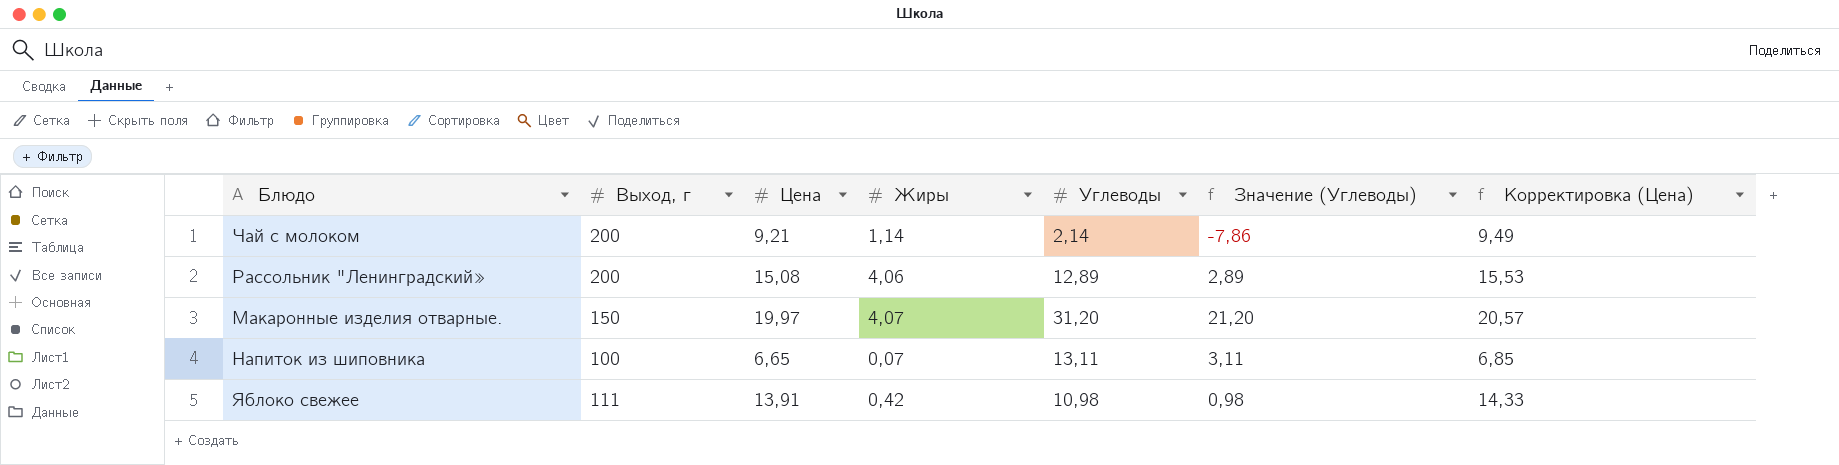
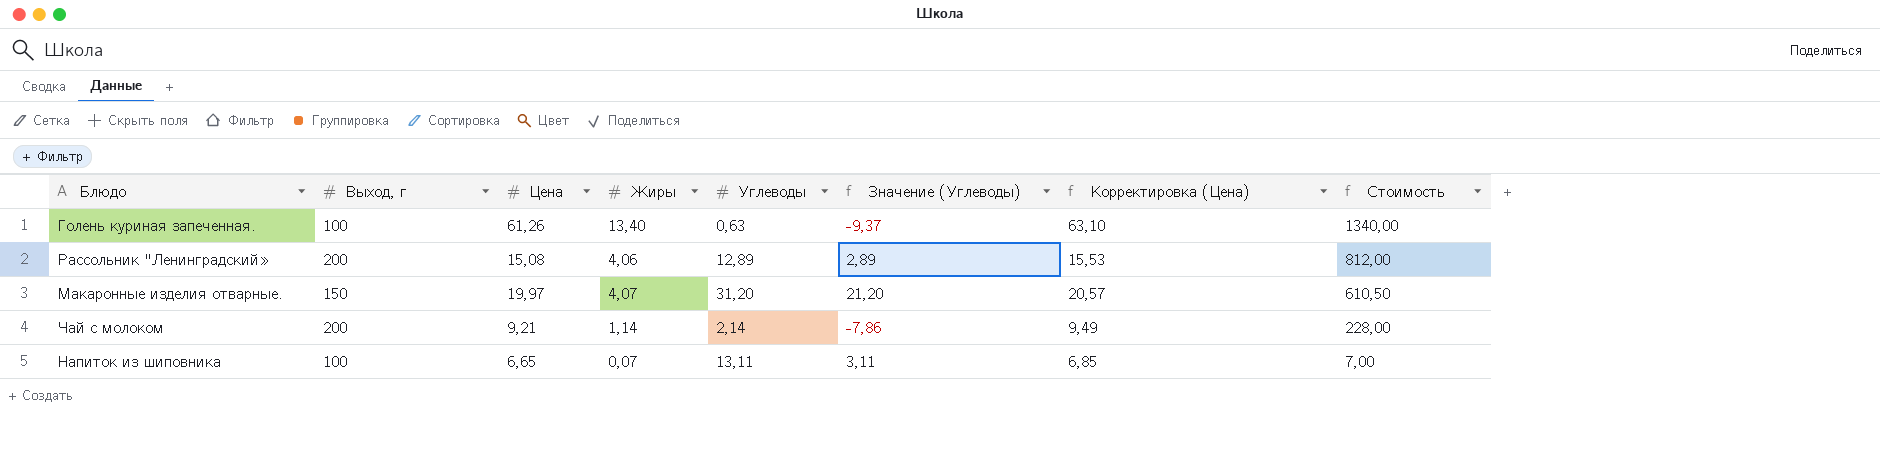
row order: none -> Стоимость descending
column Стоимость | formula: none -> [Выход, г] * [Жиры]
row Яблоко свежее: 111 | 13,91 | 0,42 | 10,98 | 0,98 | 14,33 -> none
row Голень куриная запеченная.: none -> 100 | 61,26 | 13,40 | 0,63 | -9,37 | 63,10 | 1340,00

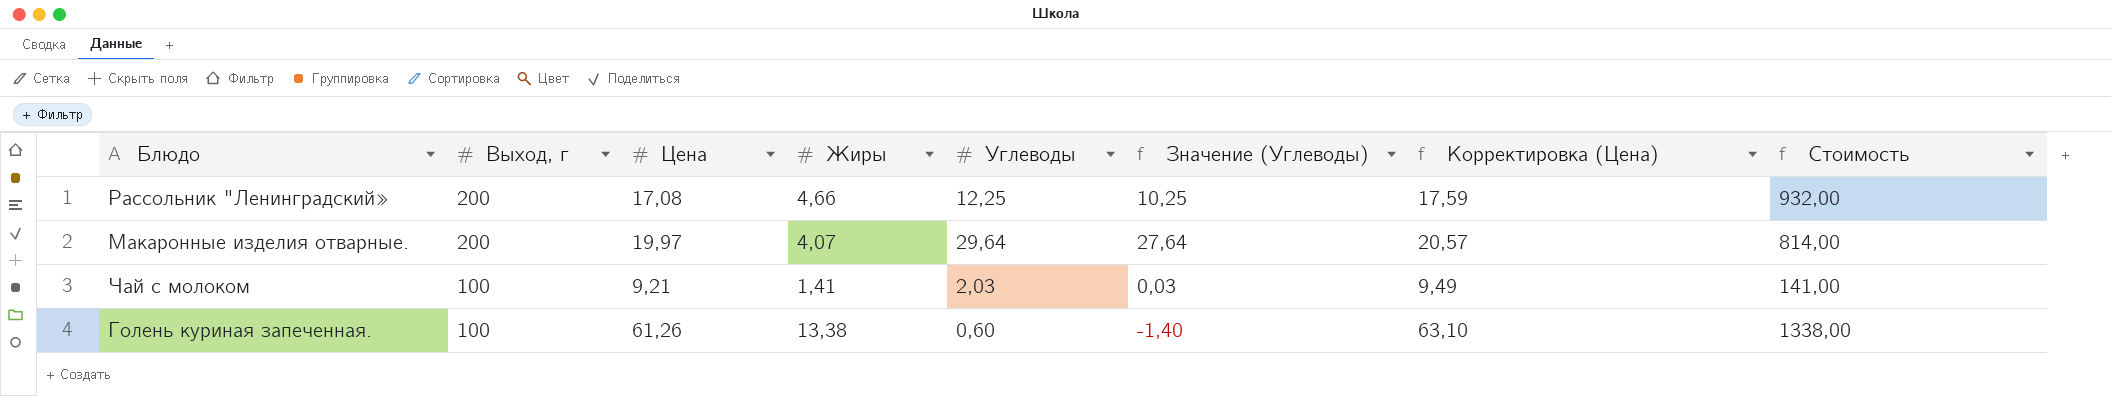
row order: Стоимость descending -> Выход, г descending
column Значение (Углеводы) | formula: [Углеводы] - 10 -> [Углеводы] - 2
row Напиток из шиповника: 100 | 6,65 | 0,07 | 13,11 | 3,11 | 6,85 | 7,00 -> none
Рассольник "Ленинградский» | Цена: 15,08 -> 17,08
Рассольник "Ленинградский» | Жиры: 4,06 -> 4,66
Рассольник "Ленинградский» | Углеводы: 12,89 -> 12,25
Рассольник "Ленинградский» | Корректировка (Цена): 15,53 -> 17,59
Рассольник "Ленинградский» | Стоимость: 812,00 -> 932,00
Макаронные изделия отварные. | Выход, г: 150 -> 200
Макаронные изделия отварные. | Углеводы: 31,20 -> 29,64
Макаронные изделия отварные. | Стоимость: 610,50 -> 814,00
Чай с молоком | Выход, г: 200 -> 100
Чай с молоком | Жиры: 1,14 -> 1,41
Чай с молоком | Углеводы: 2,14 -> 2,03
Чай с молоком | Стоимость: 228,00 -> 141,00
Голень куриная запеченная. | Жиры: 13,40 -> 13,38
Голень куриная запеченная. | Углеводы: 0,63 -> 0,60
Голень куриная запеченная. | Стоимость: 1340,00 -> 1338,00

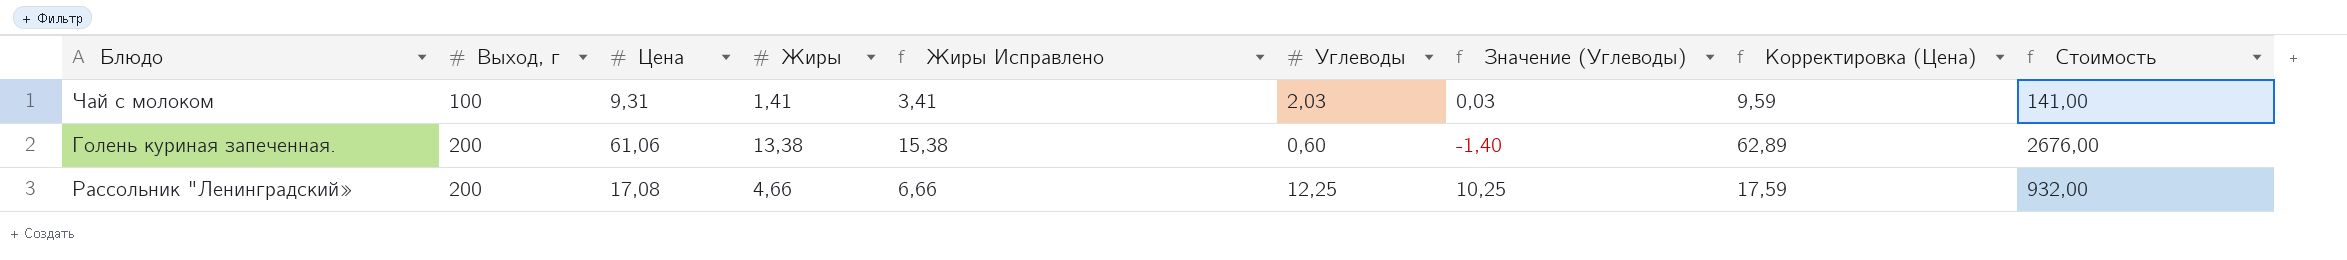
row order: Выход, г descending -> Выход, г ascending
column Жиры Исправлено | formula: none -> [Жиры] + 2
row Макаронные изделия отварные.: 200 | 19,97 | 4,07 | 29,64 | 27,64 | 20,57 | 814,00 -> none
Чай с молоком | Цена: 9,21 -> 9,31
Чай с молоком | Корректировка (Цена): 9,49 -> 9,59
Голень куриная запеченная. | Выход, г: 100 -> 200
Голень куриная запеченная. | Цена: 61,26 -> 61,06
Голень куриная запеченная. | Корректировка (Цена): 63,10 -> 62,89
Голень куриная запеченная. | Стоимость: 1338,00 -> 2676,00

